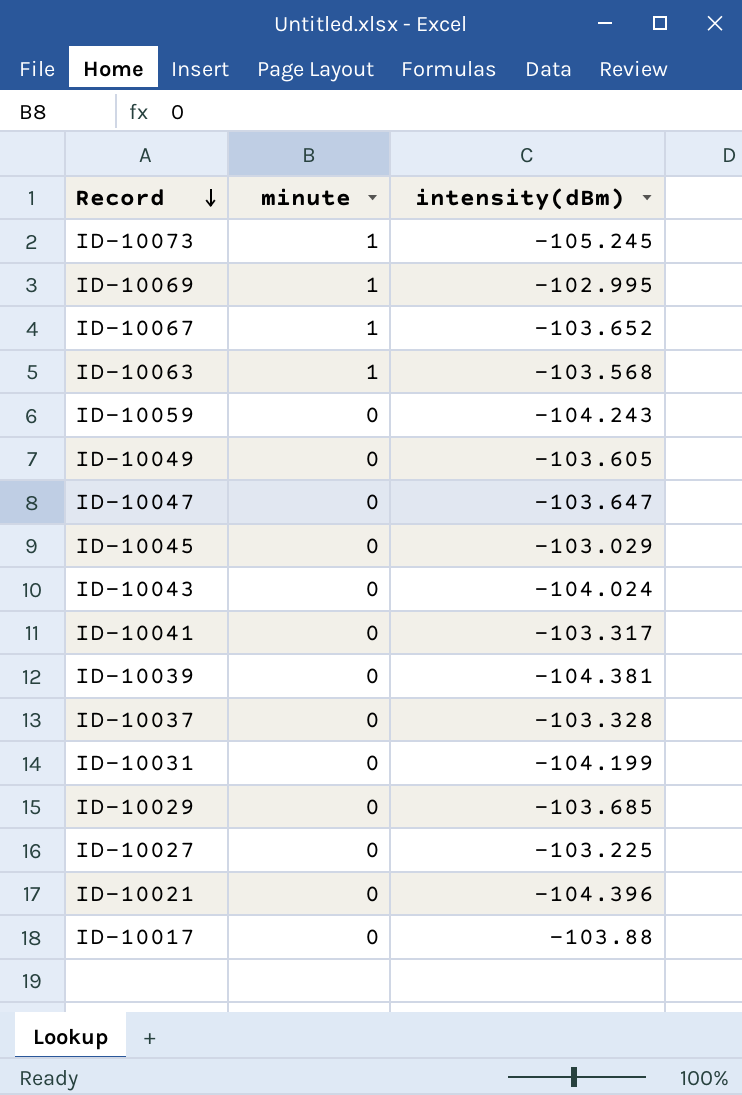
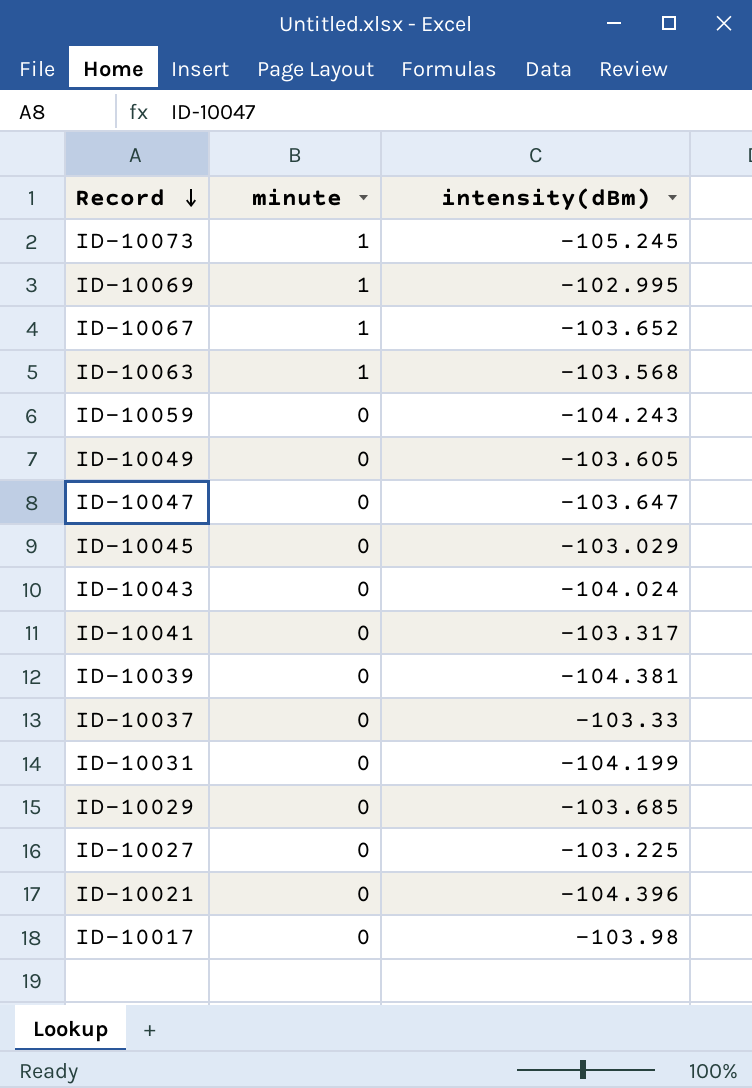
ID-10037 | intensity(dBm): -103.328 -> -103.33
ID-10017 | intensity(dBm): -103.88 -> -103.98

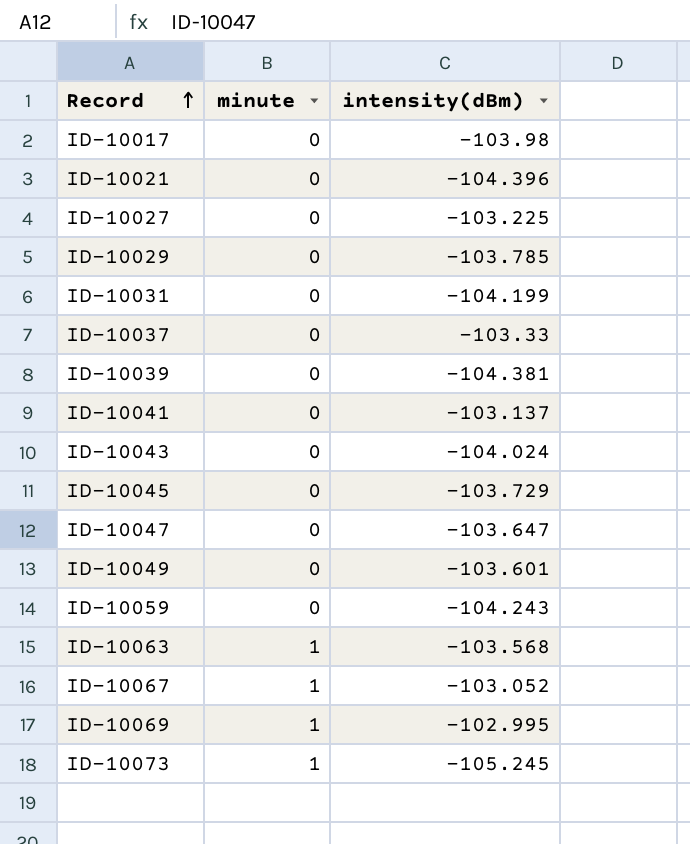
row order: Record descending -> Record ascending
ID-10029 | intensity(dBm): -103.685 -> -103.785
ID-10041 | intensity(dBm): -103.317 -> -103.137
ID-10045 | intensity(dBm): -103.029 -> -103.729
ID-10049 | intensity(dBm): -103.605 -> -103.601
ID-10067 | intensity(dBm): -103.652 -> -103.052

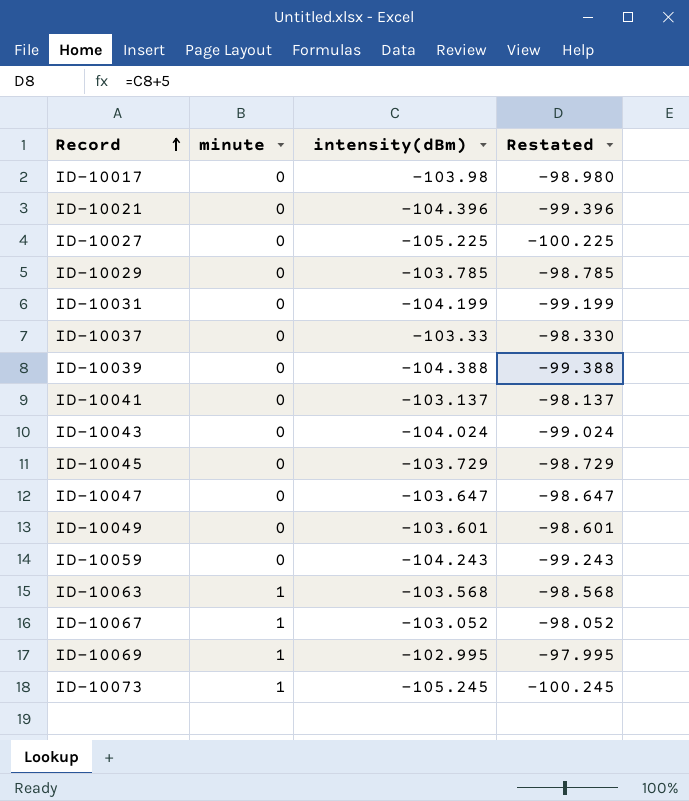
column Restated | formula: none -> [intensity(dBm)] + 5
ID-10027 | intensity(dBm): -103.225 -> -105.225
ID-10039 | intensity(dBm): -104.381 -> -104.388

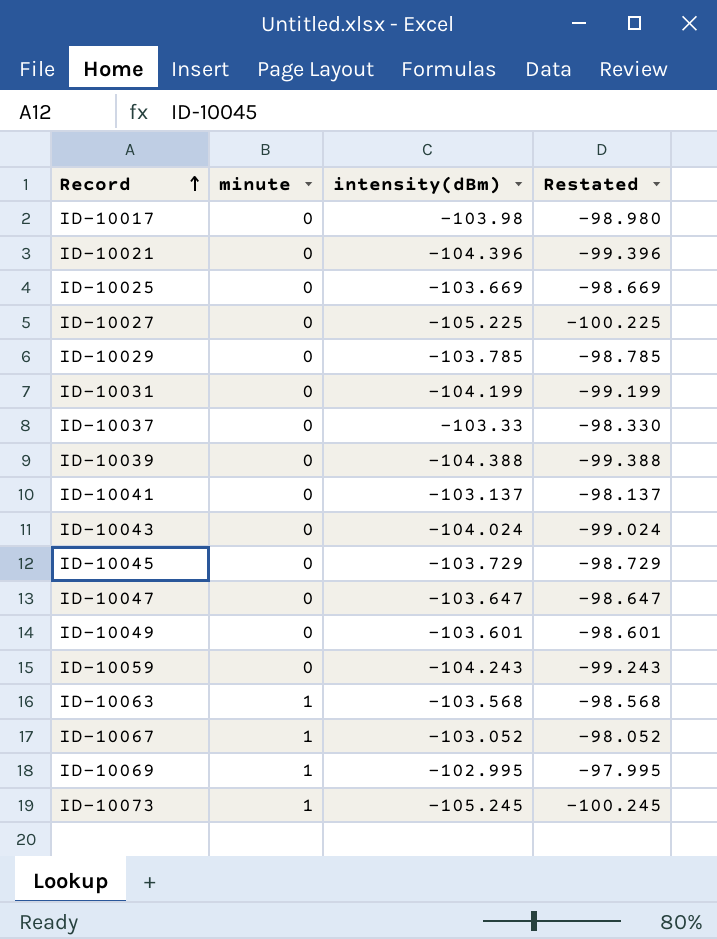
row ID-10025: none -> 0 | -103.669 | -98.669

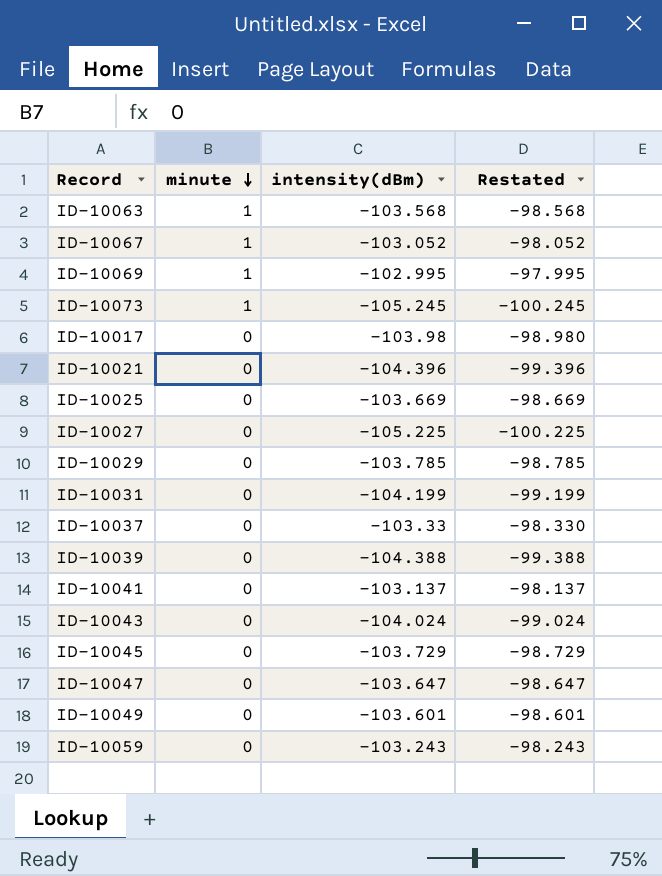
row order: Record ascending -> minute descending
ID-10059 | intensity(dBm): -104.243 -> -103.243
ID-10059 | Restated: -99.243 -> -98.243

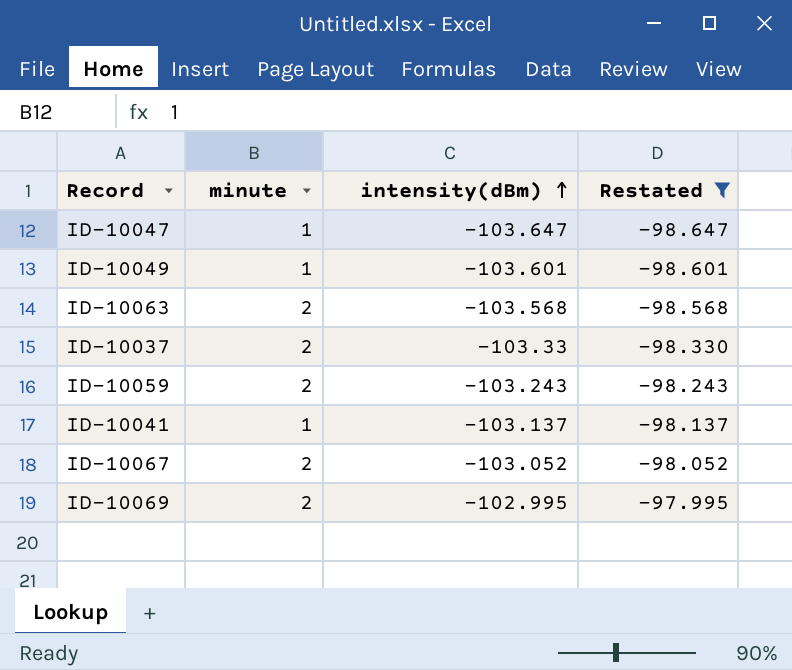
filter: none -> Restated >= -98.647
row order: minute descending -> intensity(dBm) ascending
ID-10047 | minute: 0 -> 1
ID-10049 | minute: 0 -> 1
ID-10063 | minute: 1 -> 2
ID-10037 | minute: 0 -> 2
ID-10059 | minute: 0 -> 2
ID-10041 | minute: 0 -> 1
ID-10067 | minute: 1 -> 2
ID-10069 | minute: 1 -> 2

